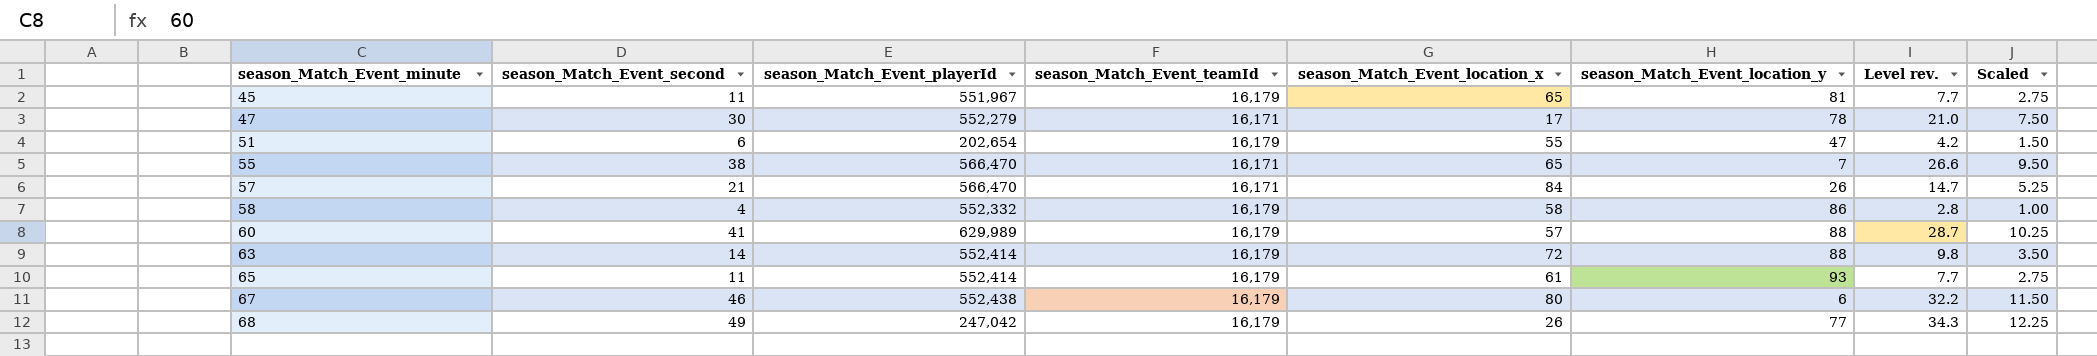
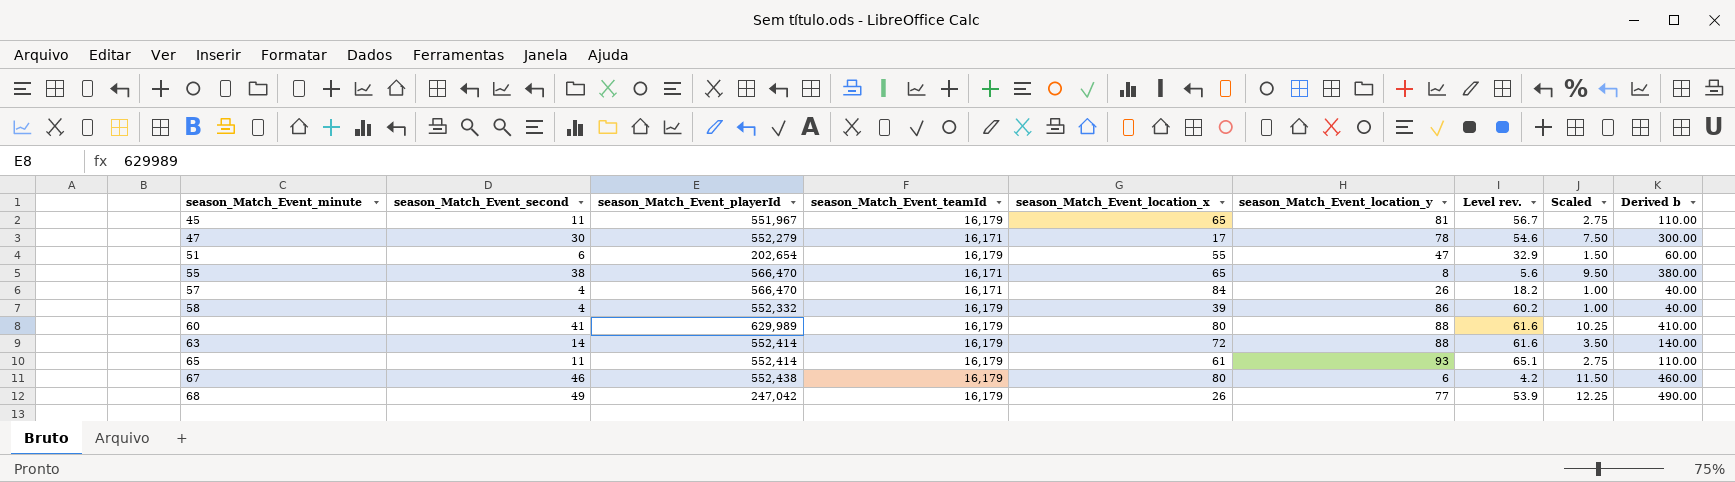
column Level rev. | formula: [season_Match_Event_second] * 0.7 -> [season_Match_Event_location_y] * 0.7
column Derived b | formula: none -> [season_Match_Event_second] * 10
55 | season_Match_Event_location_y: 7 -> 8
57 | season_Match_Event_second: 21 -> 4
57 | Scaled: 5.25 -> 1.00
58 | season_Match_Event_location_x: 58 -> 39
60 | season_Match_Event_location_x: 57 -> 80

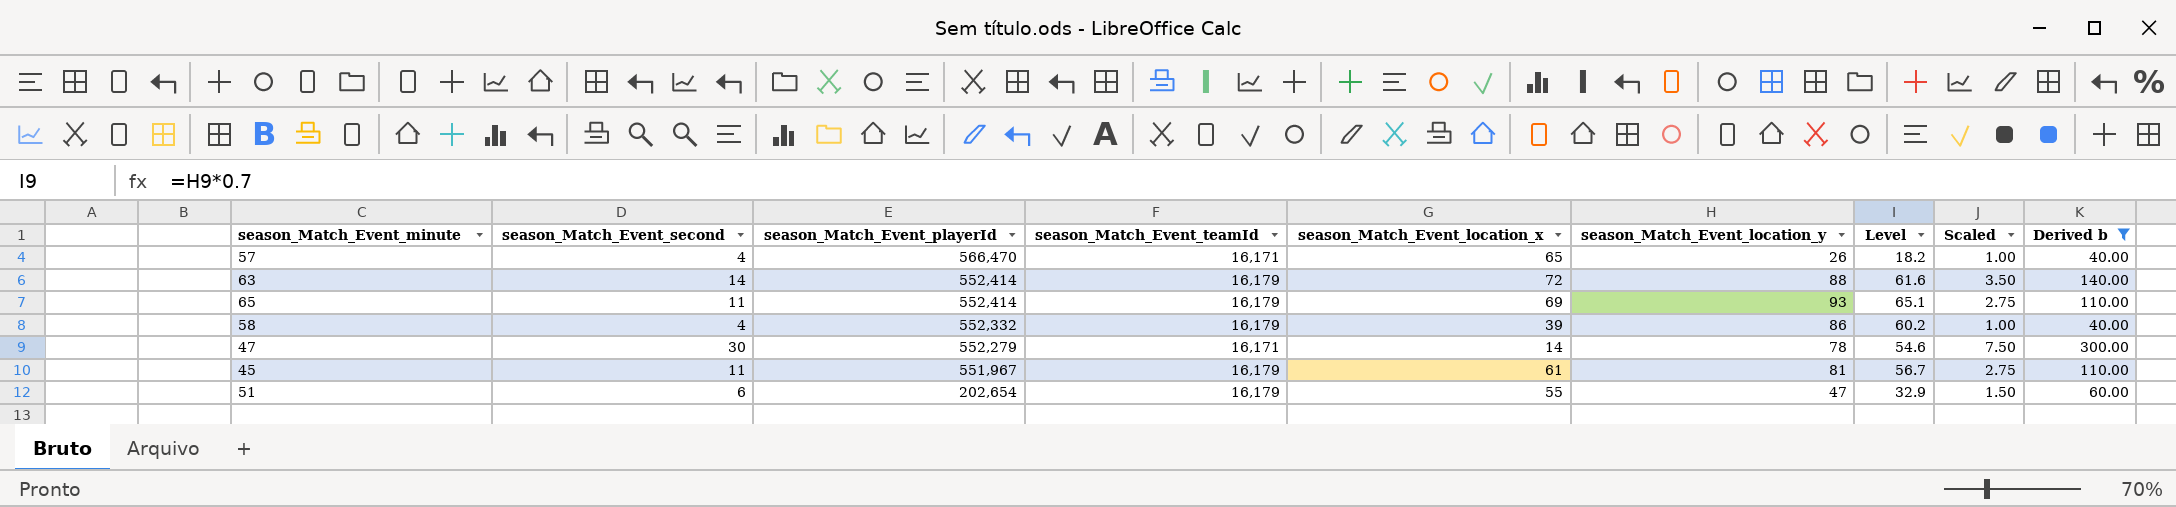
filter: none -> Derived b <= 300.00
row order: season_Match_Event_minute ascending -> season_Match_Event_playerId descending
column name: Level rev. -> Level
57 | season_Match_Event_location_x: 84 -> 65
65 | season_Match_Event_location_x: 61 -> 69
47 | season_Match_Event_location_x: 17 -> 14
45 | season_Match_Event_location_x: 65 -> 61

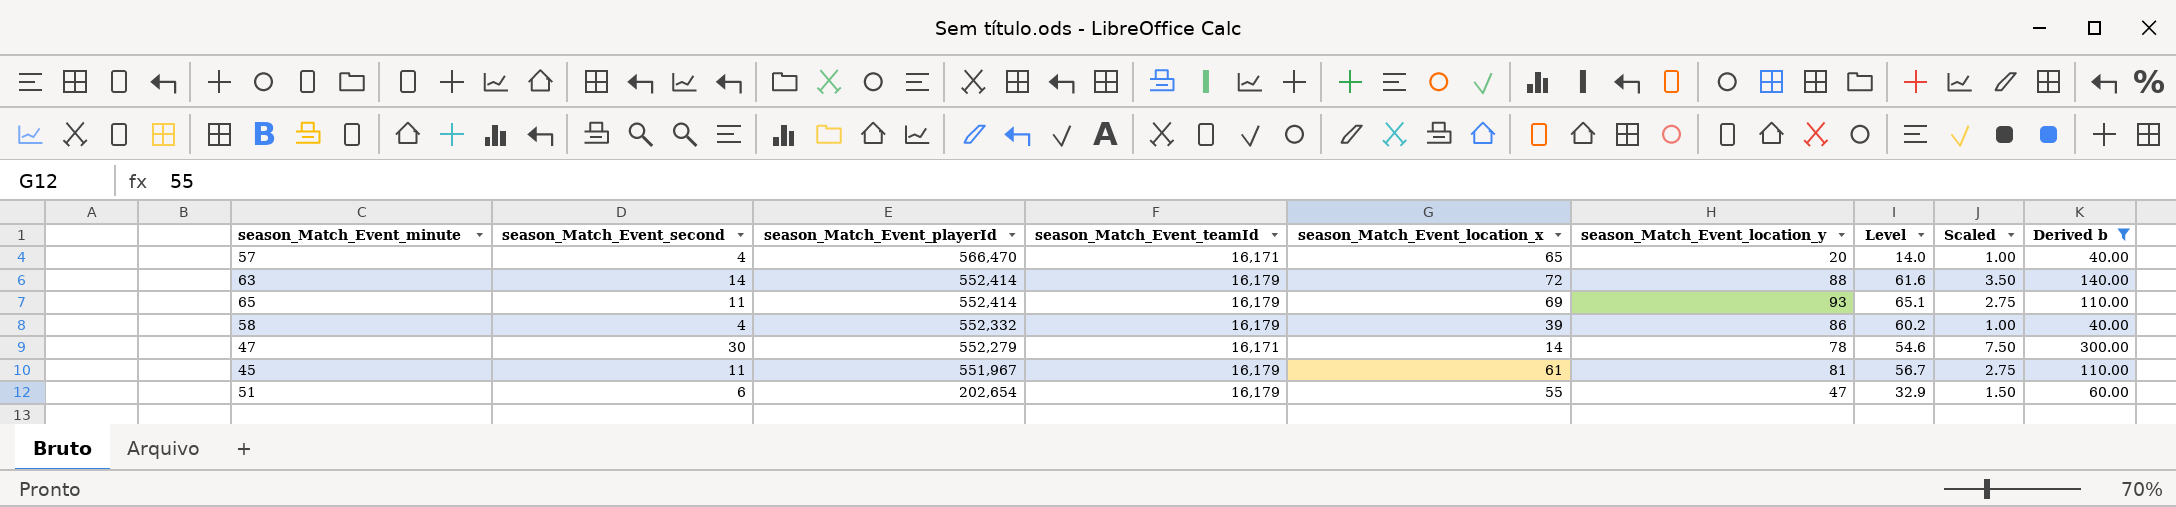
57 | season_Match_Event_location_y: 26 -> 20
57 | Level: 18.2 -> 14.0

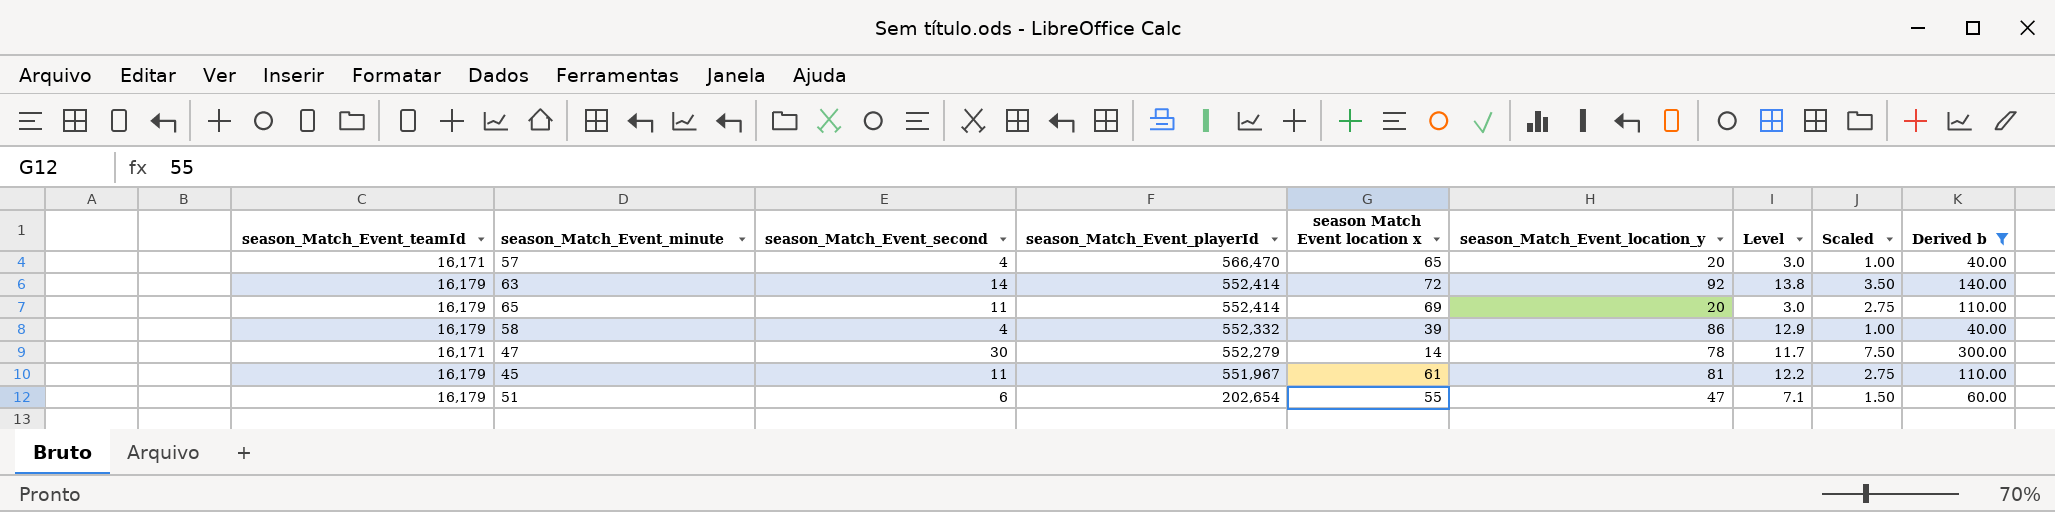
column season_Match_Event_teamId | position: 4 -> 1
column name: season_Match_Event_location_x -> season Match Event location x
column Level | formula: [season_Match_Event_location_y] * 0.7 -> [season_Match_Event_location_y] * 0.15
63 | season_Match_Event_location_y: 88 -> 92
65 | season_Match_Event_location_y: 93 -> 20

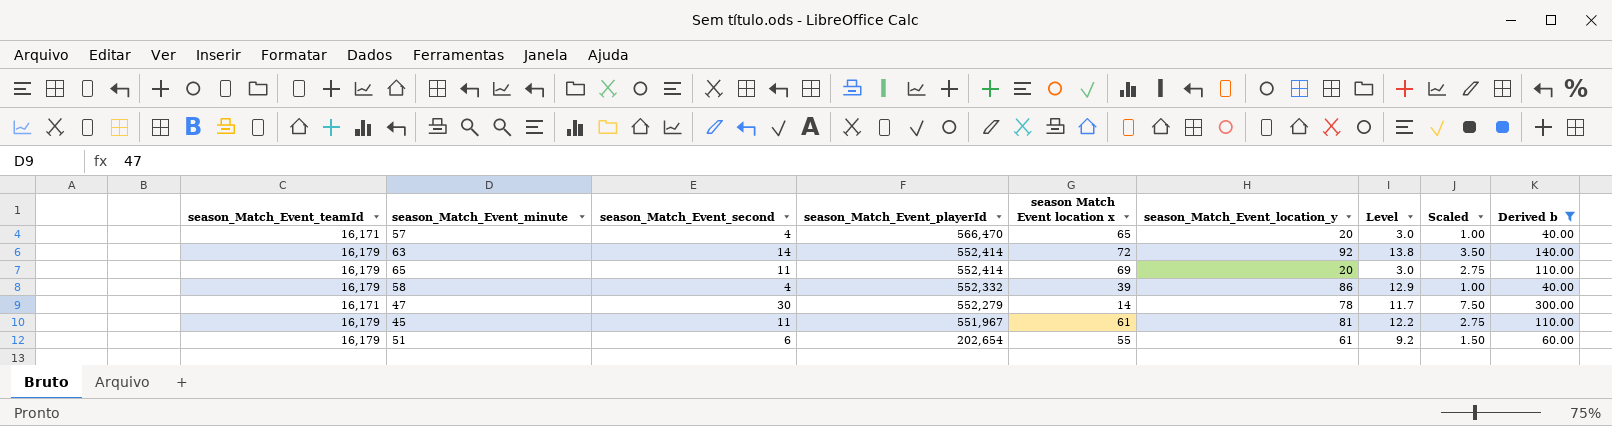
51 | season_Match_Event_location_y: 47 -> 61
51 | Level: 7.1 -> 9.2

